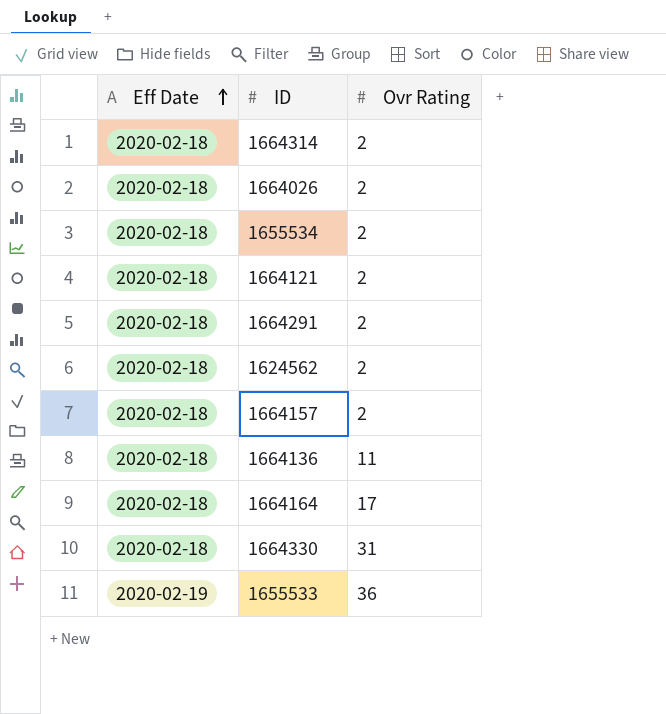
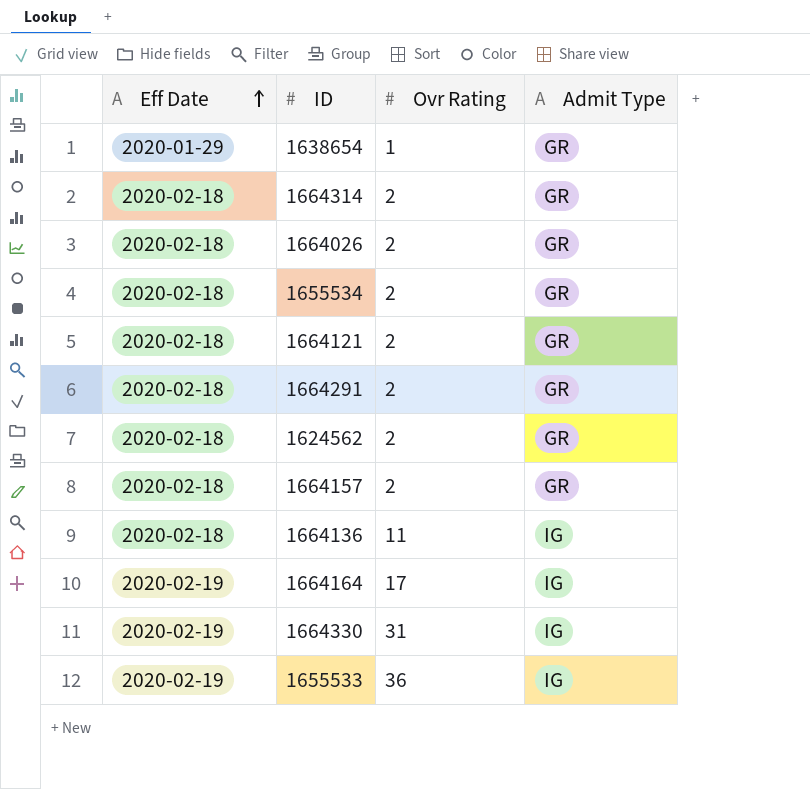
column Admit Type | position: none -> 4
row 1638654: none -> 2020-01-29 | 1 | GR
1664164 | Eff Date: 2020-02-18 -> 2020-02-19
1664330 | Eff Date: 2020-02-18 -> 2020-02-19

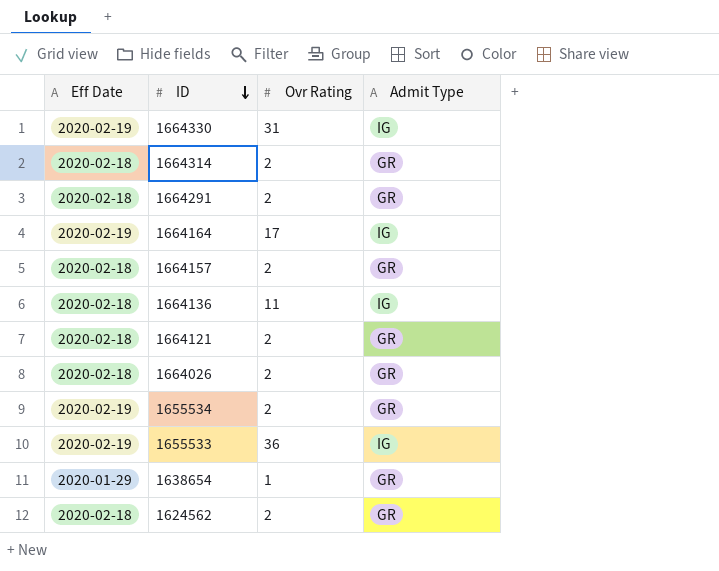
row order: Eff Date ascending -> ID descending
1655534 | Eff Date: 2020-02-18 -> 2020-02-19

